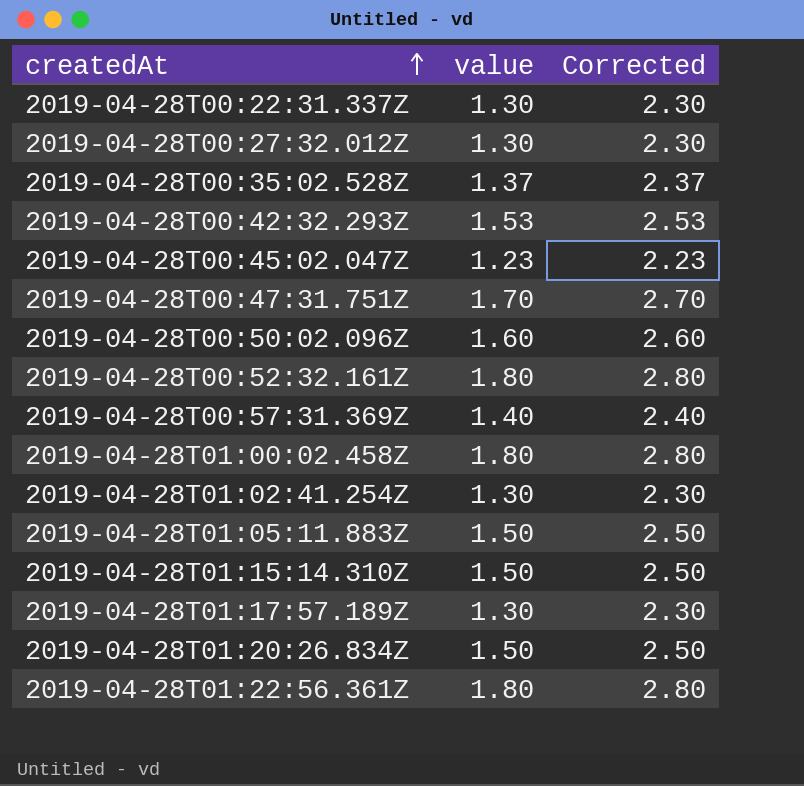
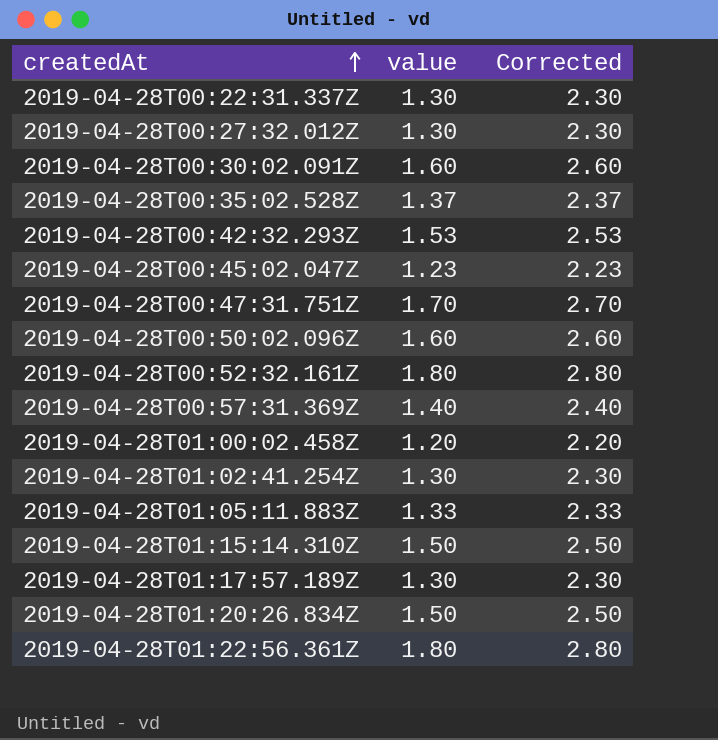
row 2019-04-28T00:30:02.091Z: none -> 1.60 | 2.60
2019-04-28T01:00:02.458Z | value: 1.80 -> 1.20
2019-04-28T01:00:02.458Z | Corrected: 2.80 -> 2.20
2019-04-28T01:05:11.883Z | value: 1.50 -> 1.33
2019-04-28T01:05:11.883Z | Corrected: 2.50 -> 2.33

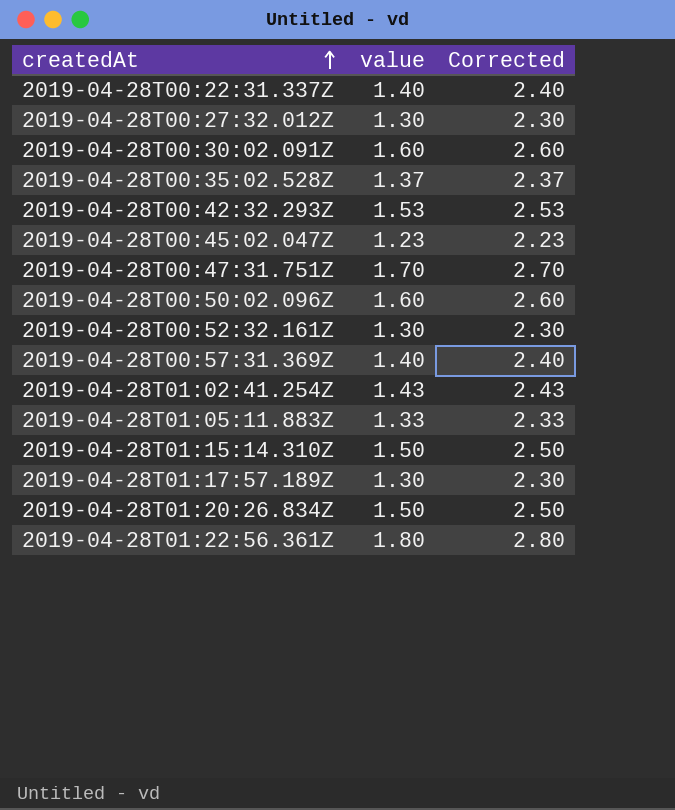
row 2019-04-28T01:00:02.458Z: 1.20 | 2.20 -> none
2019-04-28T00:22:31.337Z | value: 1.30 -> 1.40
2019-04-28T00:22:31.337Z | Corrected: 2.30 -> 2.40
2019-04-28T00:52:32.161Z | value: 1.80 -> 1.30
2019-04-28T00:52:32.161Z | Corrected: 2.80 -> 2.30
2019-04-28T01:02:41.254Z | value: 1.30 -> 1.43
2019-04-28T01:02:41.254Z | Corrected: 2.30 -> 2.43

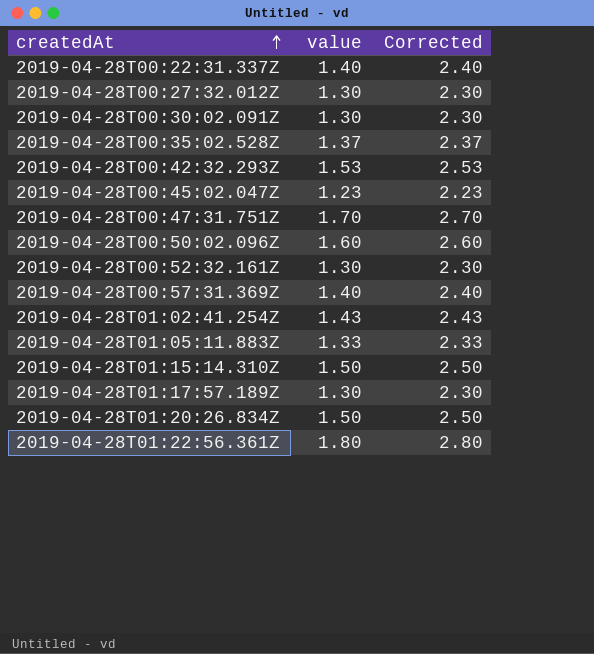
2019-04-28T00:30:02.091Z | value: 1.60 -> 1.30
2019-04-28T00:30:02.091Z | Corrected: 2.60 -> 2.30

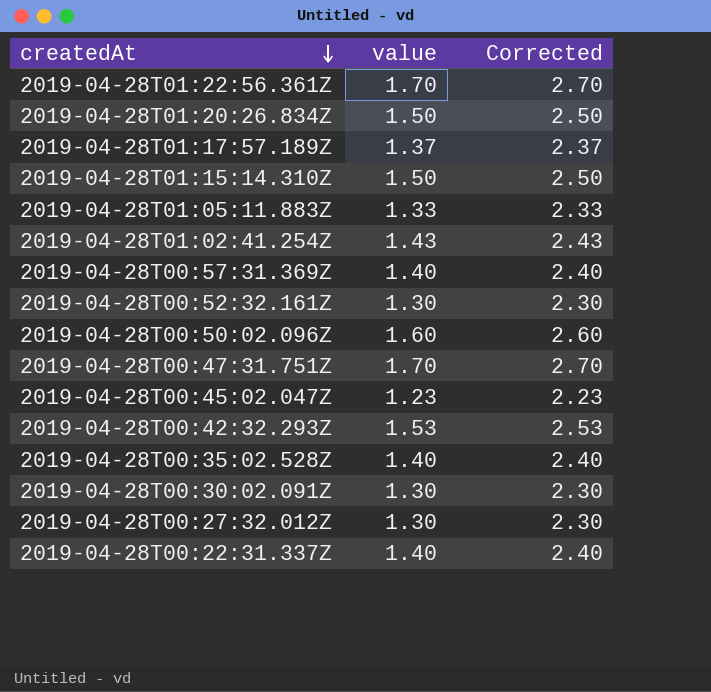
row order: createdAt ascending -> createdAt descending
2019-04-28T01:22:56.361Z | value: 1.80 -> 1.70
2019-04-28T01:22:56.361Z | Corrected: 2.80 -> 2.70
2019-04-28T01:17:57.189Z | value: 1.30 -> 1.37
2019-04-28T01:17:57.189Z | Corrected: 2.30 -> 2.37
2019-04-28T00:35:02.528Z | value: 1.37 -> 1.40
2019-04-28T00:35:02.528Z | Corrected: 2.37 -> 2.40

